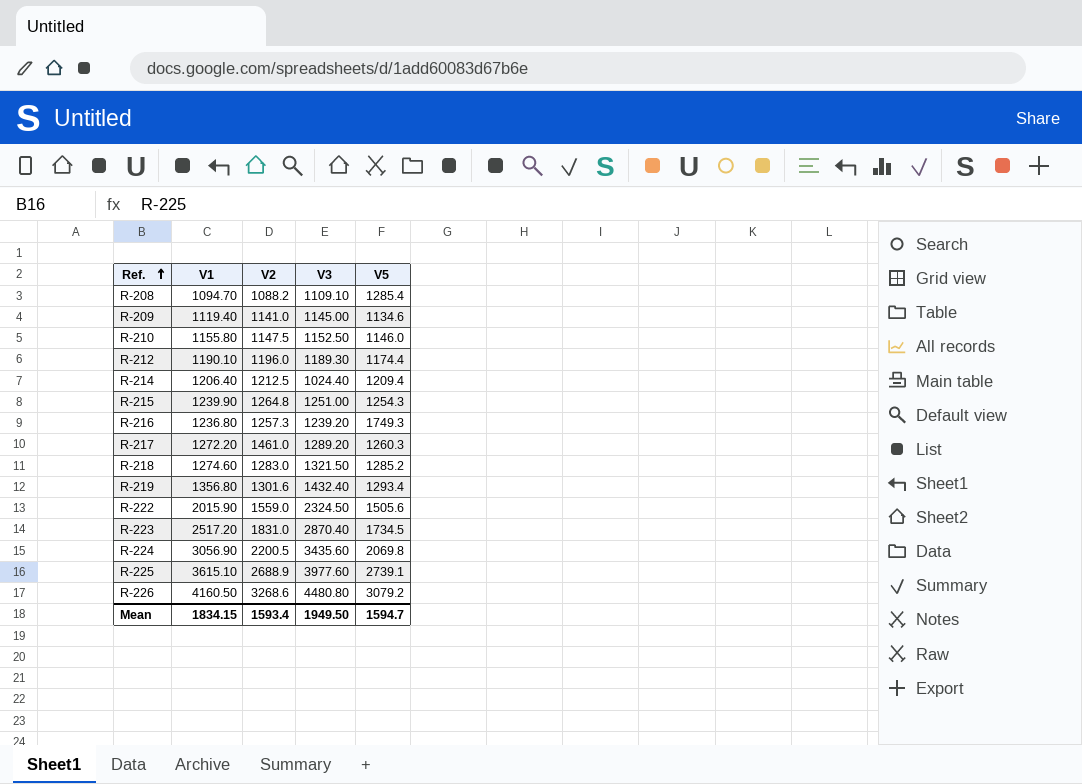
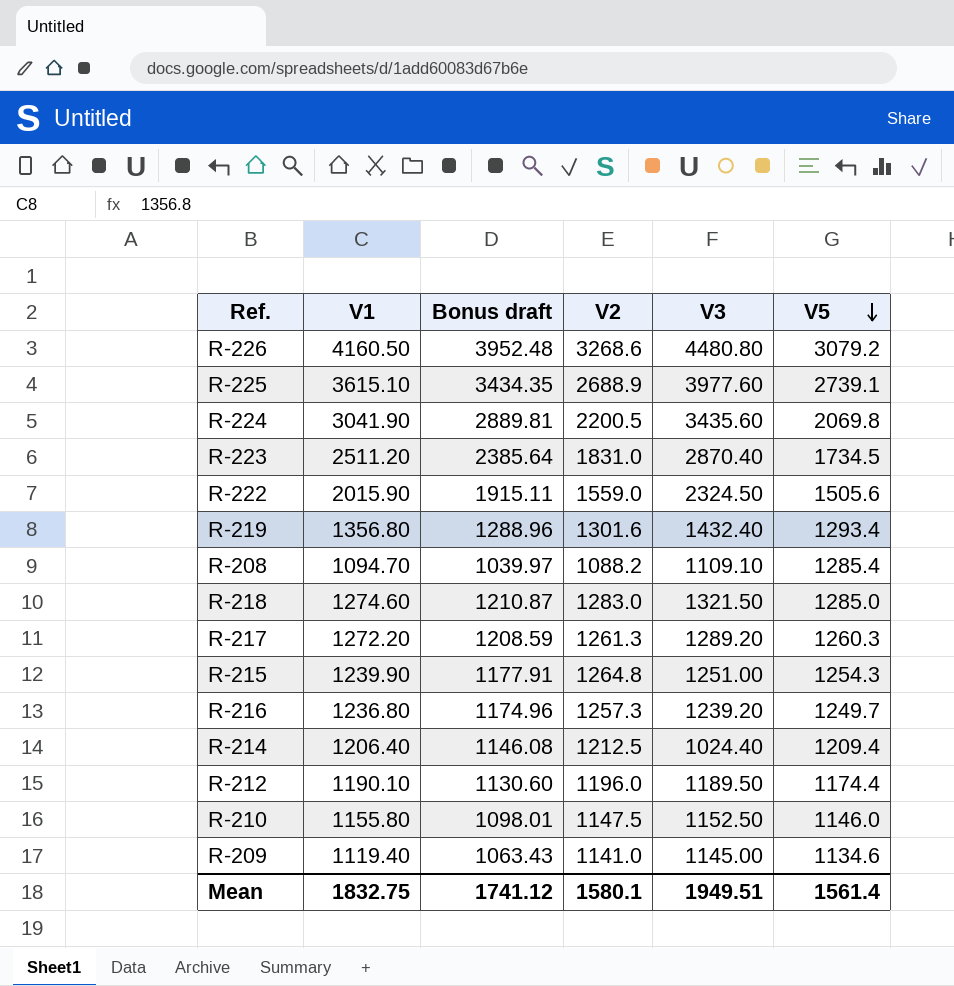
row order: Ref. ascending -> V5 descending
column Bonus draft | formula: none -> [V1] * 0.95
R-224 | V1: 3056.90 -> 3041.90
R-223 | V1: 2517.20 -> 2511.20
R-218 | V5: 1285.2 -> 1285.0
R-217 | V2: 1461.0 -> 1261.3
R-216 | V5: 1749.3 -> 1249.7
R-212 | V3: 1189.30 -> 1189.50
Mean | V1: 1834.15 -> 1832.75
Mean | V2: 1593.4 -> 1580.1
Mean | V3: 1949.50 -> 1949.51
Mean | V5: 1594.7 -> 1561.4

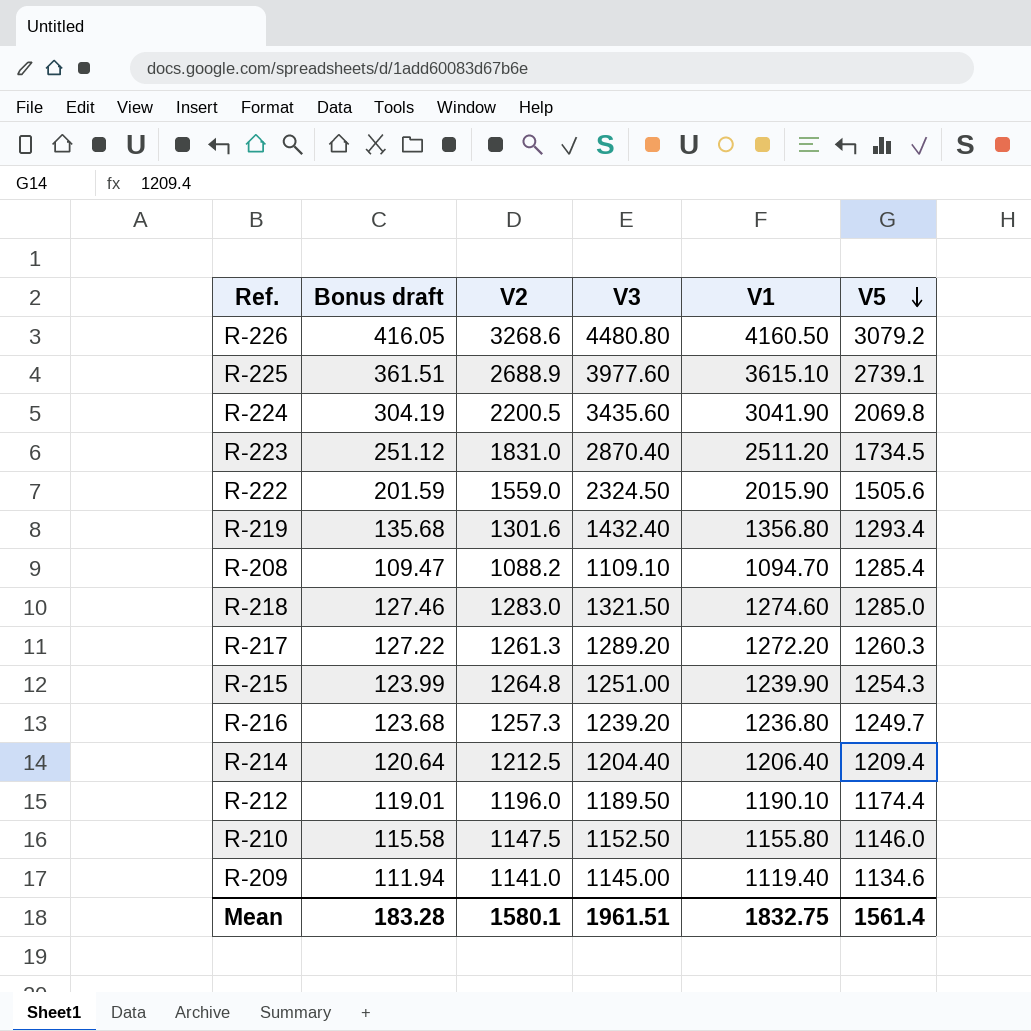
column Bonus draft | formula: [V1] * 0.95 -> [V1] * 0.1
column V1 | position: 2 -> 5
R-214 | V3: 1024.40 -> 1204.40
Mean | Bonus draft: 1741.12 -> 183.28
Mean | V3: 1949.51 -> 1961.51

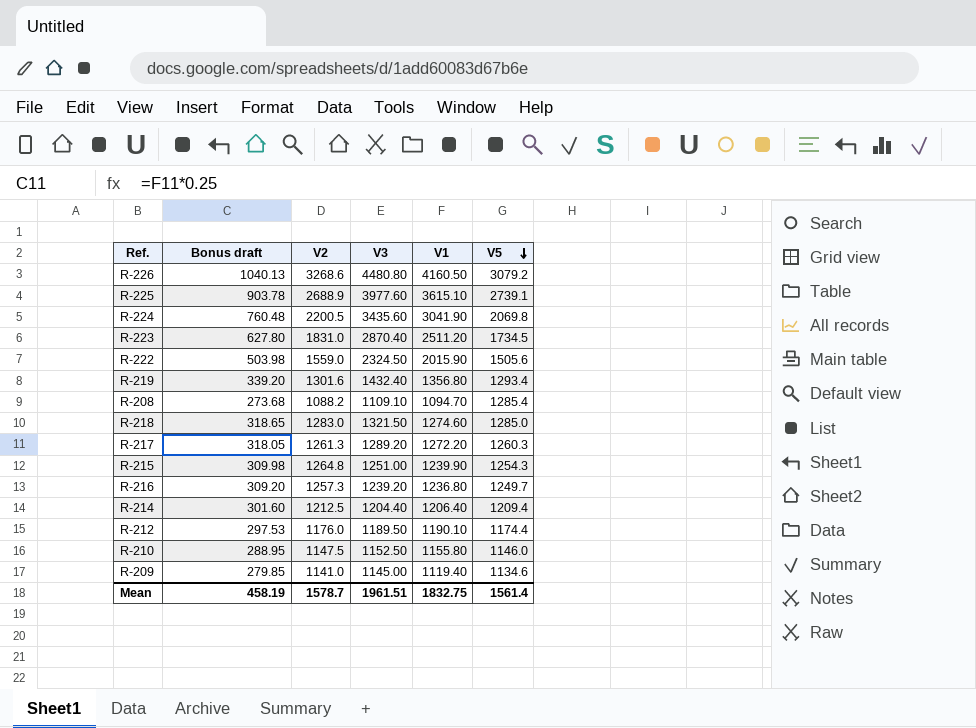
column Bonus draft | formula: [V1] * 0.1 -> [V1] * 0.25
R-212 | V2: 1196.0 -> 1176.0
Mean | Bonus draft: 183.28 -> 458.19
Mean | V2: 1580.1 -> 1578.7

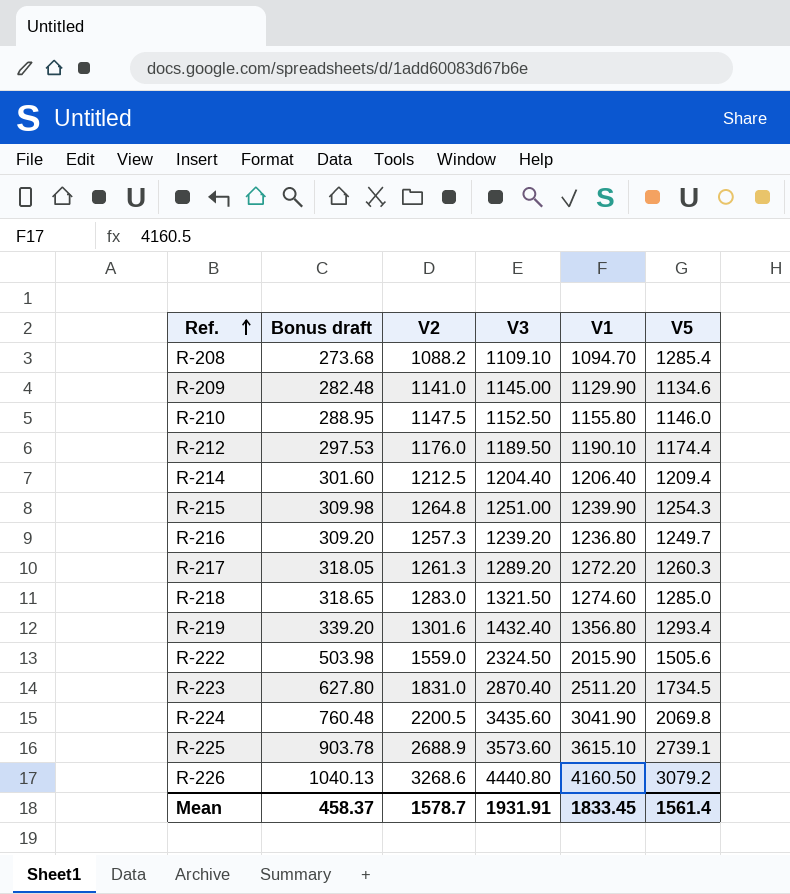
row order: V5 descending -> Ref. ascending
R-209 | Bonus draft: 279.85 -> 282.48
R-209 | V1: 1119.40 -> 1129.90
R-225 | V3: 3977.60 -> 3573.60
R-226 | V3: 4480.80 -> 4440.80
Mean | Bonus draft: 458.19 -> 458.37
Mean | V3: 1961.51 -> 1931.91
Mean | V1: 1832.75 -> 1833.45

